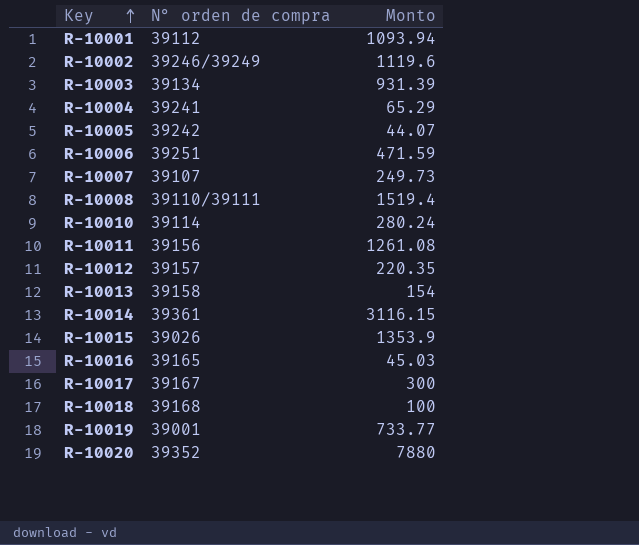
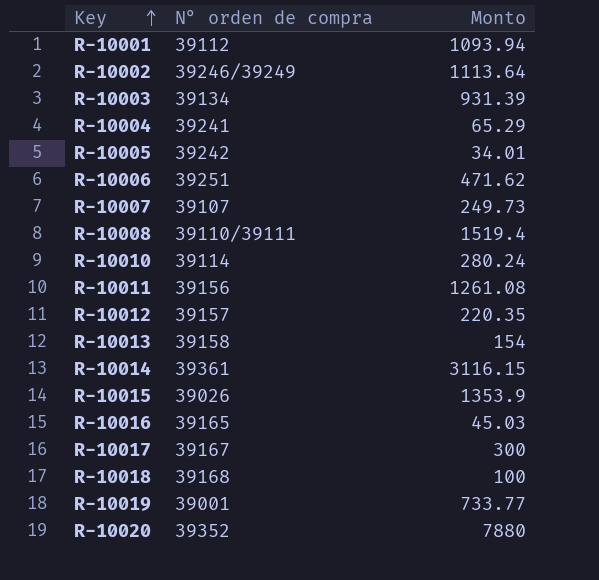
R-10002 | Monto: 1119.6 -> 1113.64
R-10005 | Monto: 44.07 -> 34.01
R-10006 | Monto: 471.59 -> 471.62

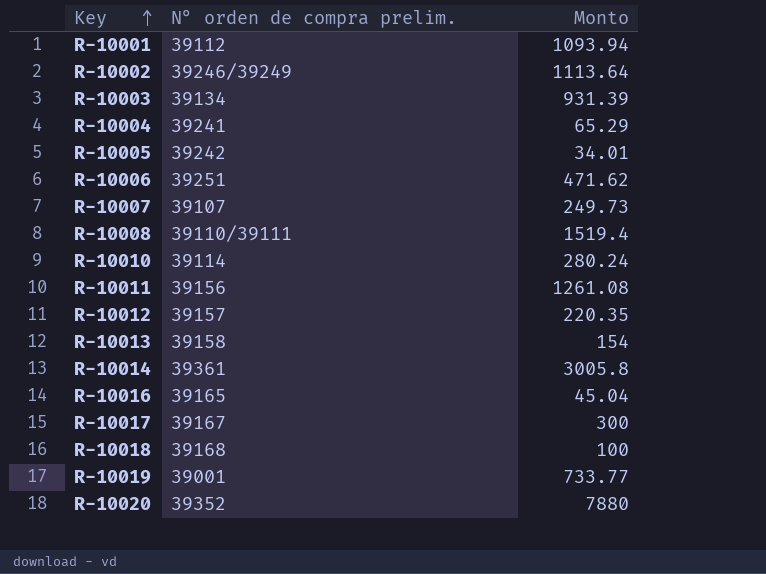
column name: N° orden de compra -> N° orden de compra prelim.
row R-10015: 39026 | 1353.9 -> none
R-10014 | Monto: 3116.15 -> 3005.8
R-10016 | Monto: 45.03 -> 45.04

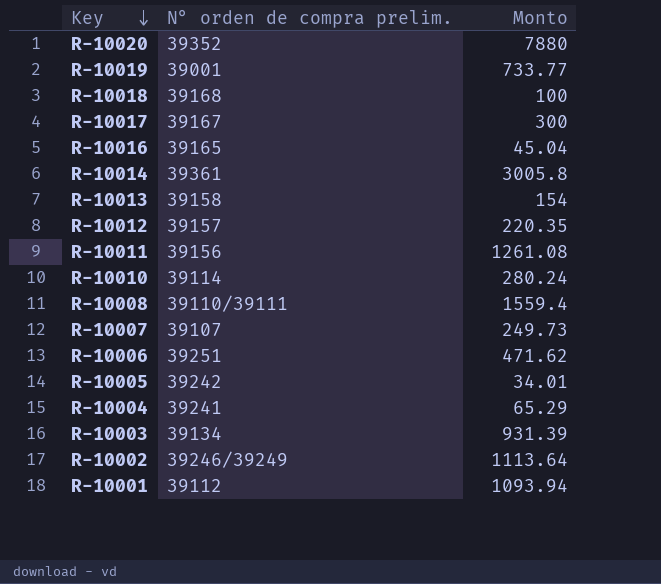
row order: Key ascending -> Key descending
R-10008 | Monto: 1519.4 -> 1559.4

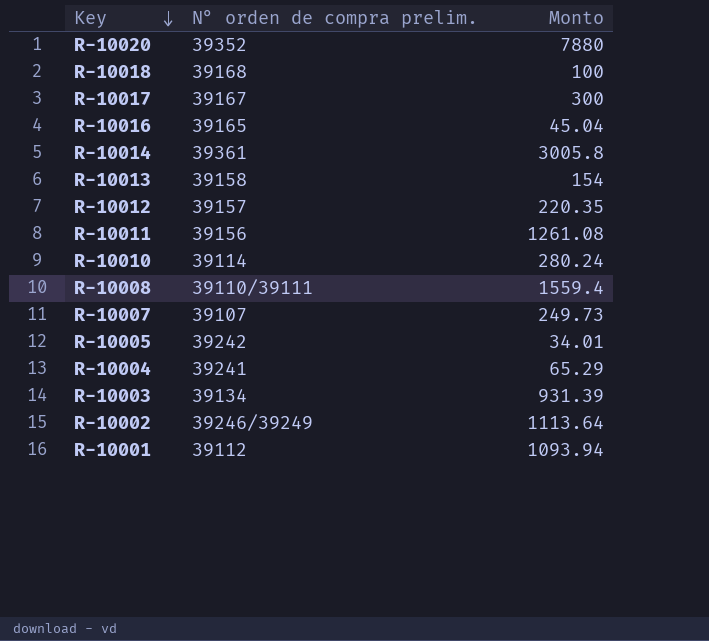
row R-10019: 39001 | 733.77 -> none
row R-10006: 39251 | 471.62 -> none

